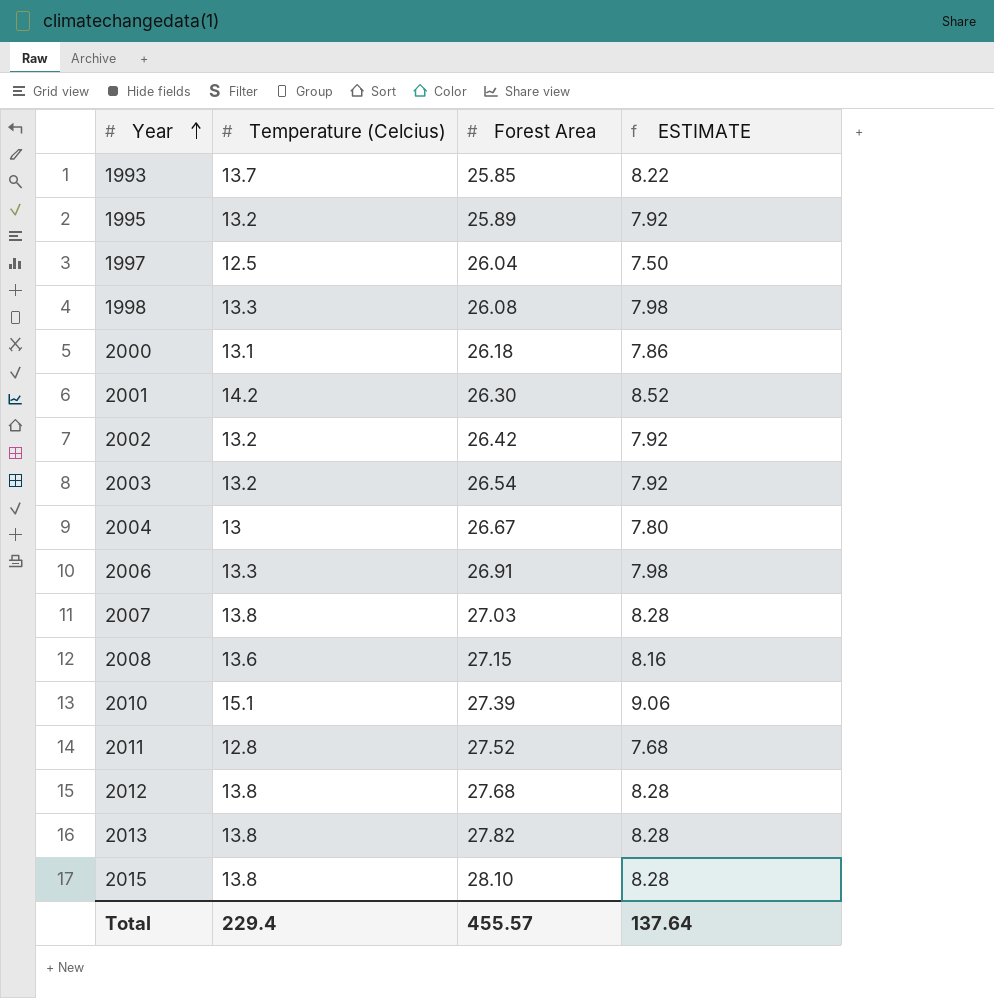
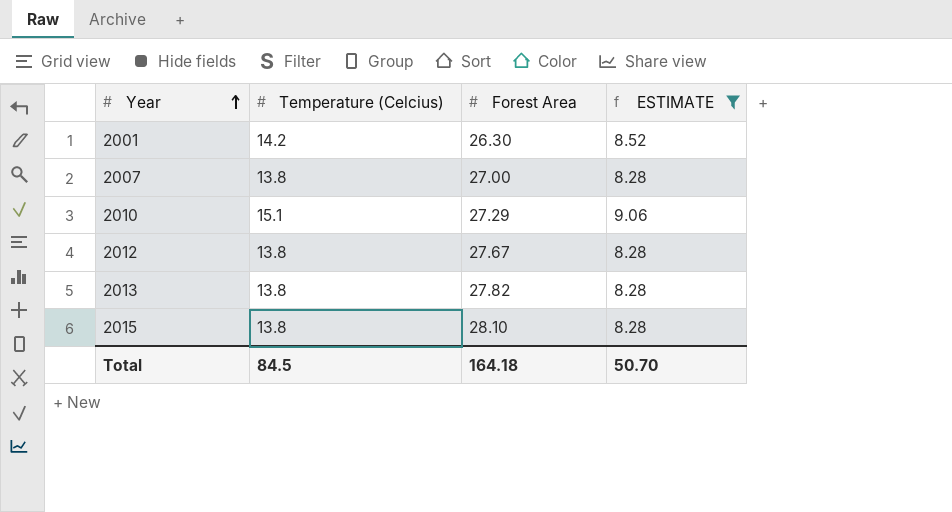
filter: none -> ESTIMATE >= 8.28
2007 | Forest Area: 27.03 -> 27.00
2010 | Forest Area: 27.39 -> 27.29
2012 | Forest Area: 27.68 -> 27.67
Total | Temperature (Celcius): 229.4 -> 84.5
Total | Forest Area: 455.57 -> 164.18
Total | ESTIMATE: 137.64 -> 50.70

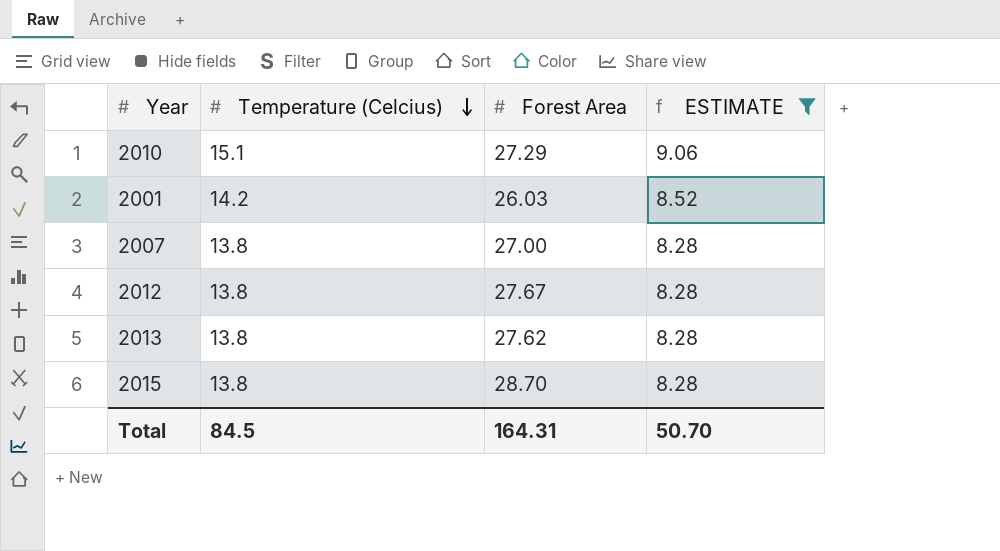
row order: Year ascending -> Temperature (Celcius) descending
2001 | Forest Area: 26.30 -> 26.03
2013 | Forest Area: 27.82 -> 27.62
2015 | Forest Area: 28.10 -> 28.70
Total | Forest Area: 164.18 -> 164.31

